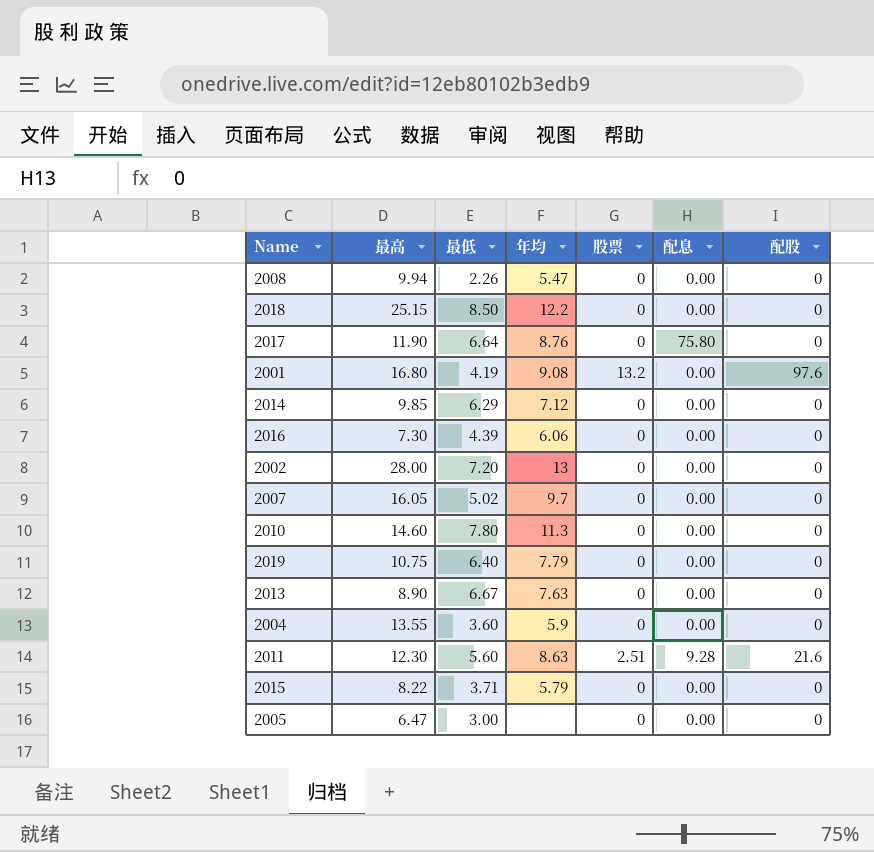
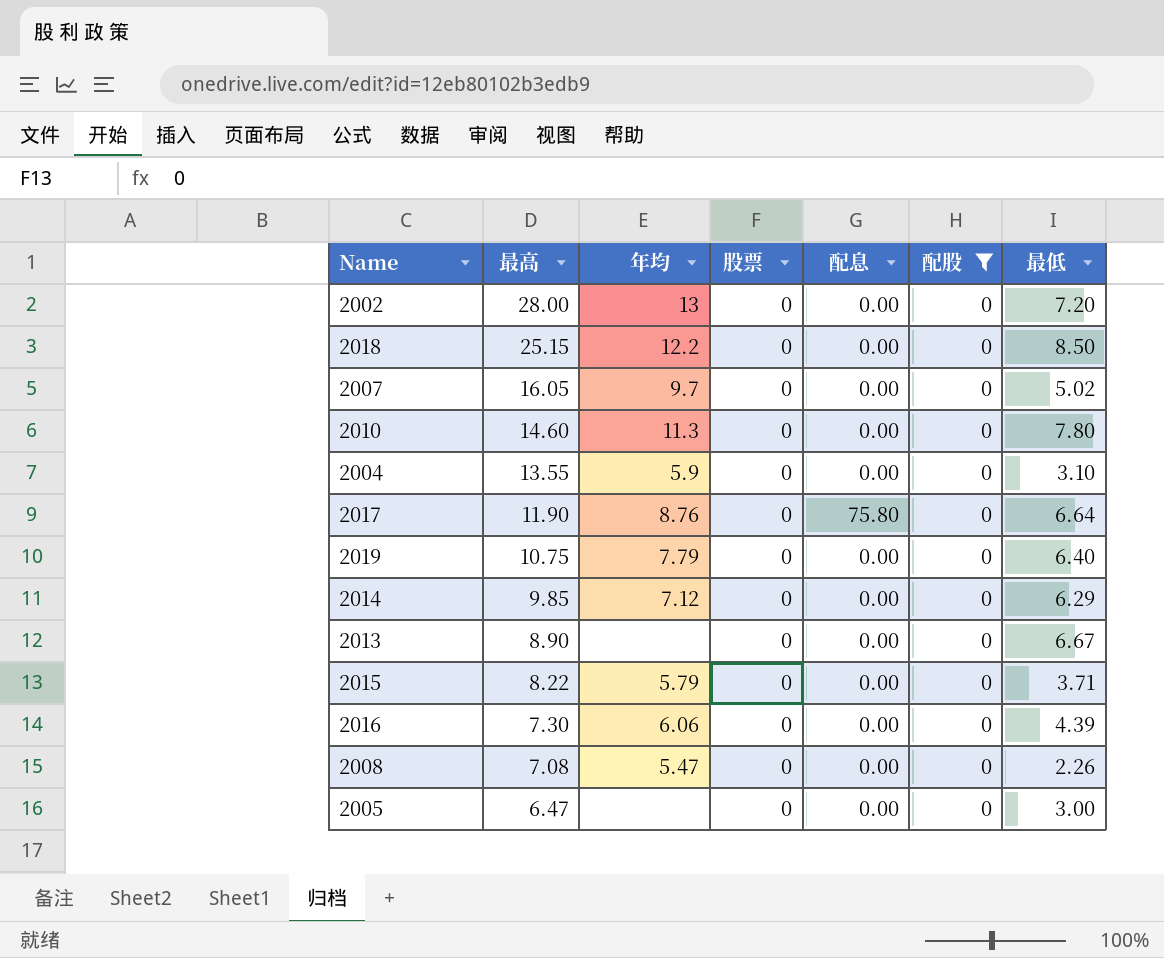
filter: none -> 配股 = 0
row order: none -> 最高 descending
column 最低 | position: 3 -> 7
2004 | 最低: 3.60 -> 3.10
2013 | 年均: 7.63 -> none
2008 | 最高: 9.94 -> 7.08

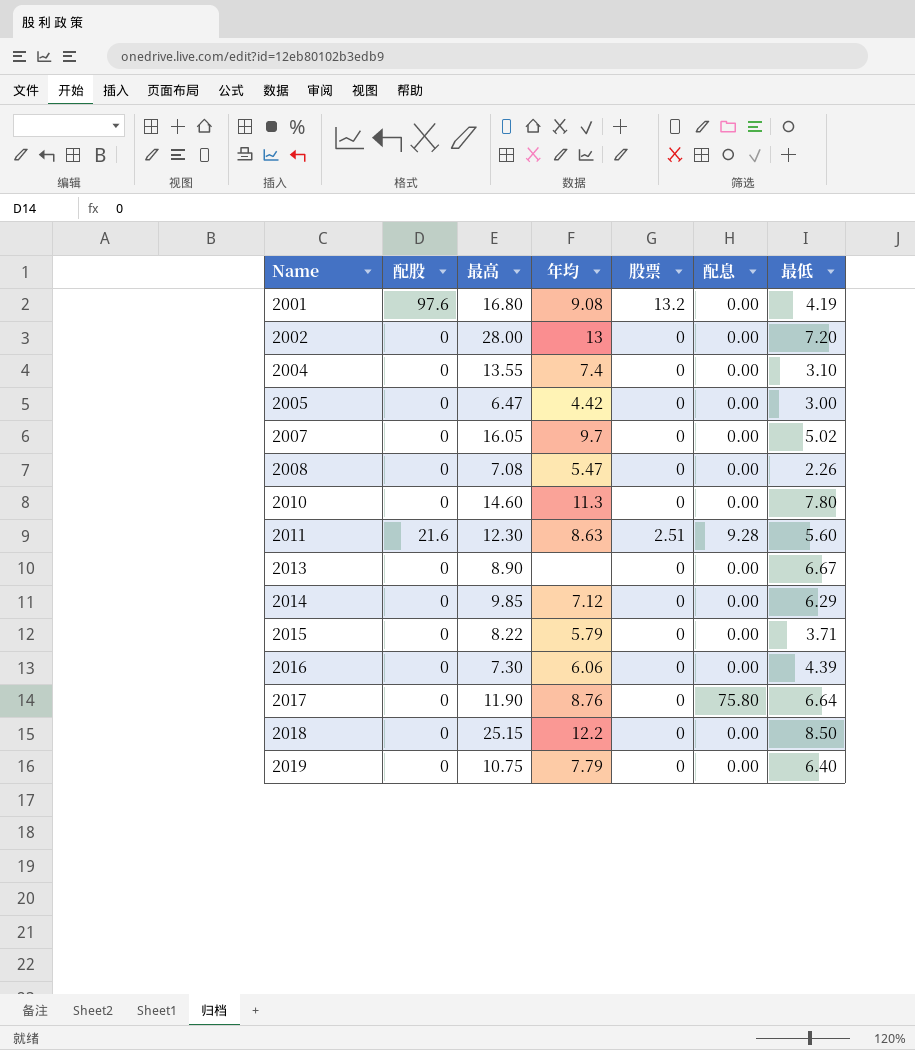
filter: 配股 = 0 -> none
row order: 最高 descending -> Name ascending
column 配股 | position: 6 -> 2
2004 | 年均: 5.9 -> 7.4
2005 | 年均: none -> 4.42

